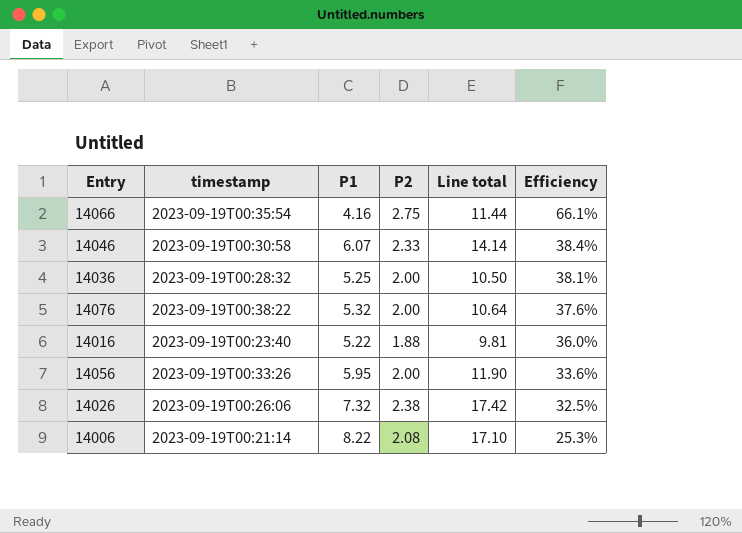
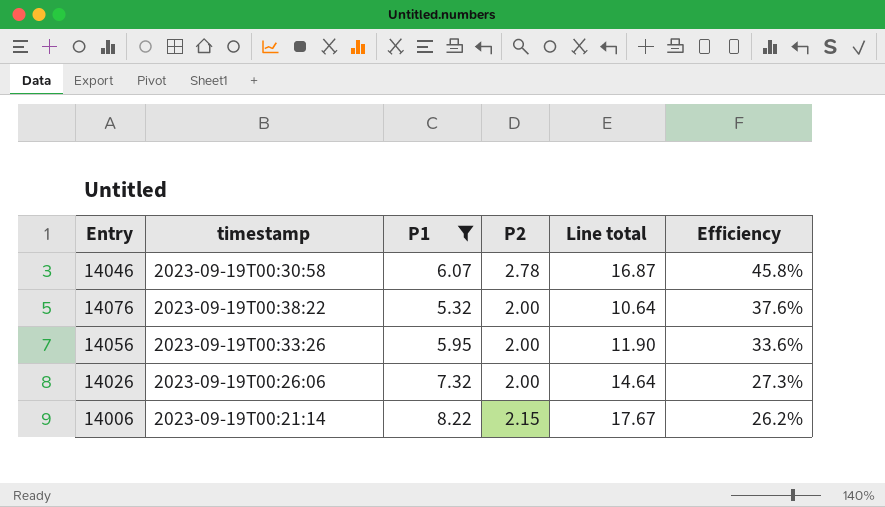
filter: none -> P1 >= 5.32
14046 | P2: 2.33 -> 2.78
14046 | Line total: 14.14 -> 16.87
14046 | Efficiency: 38.4% -> 45.8%
14026 | P2: 2.38 -> 2.00
14026 | Line total: 17.42 -> 14.64
14026 | Efficiency: 32.5% -> 27.3%
14006 | P2: 2.08 -> 2.15
14006 | Line total: 17.10 -> 17.67
14006 | Efficiency: 25.3% -> 26.2%

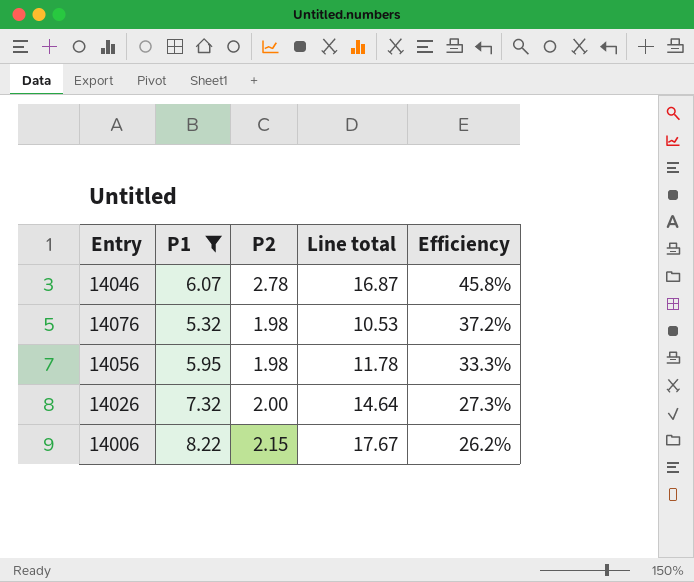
column timestamp | position: 2 -> none
14076 | P2: 2.00 -> 1.98
14076 | Line total: 10.64 -> 10.53
14076 | Efficiency: 37.6% -> 37.2%
14056 | P2: 2.00 -> 1.98
14056 | Line total: 11.90 -> 11.78
14056 | Efficiency: 33.6% -> 33.3%

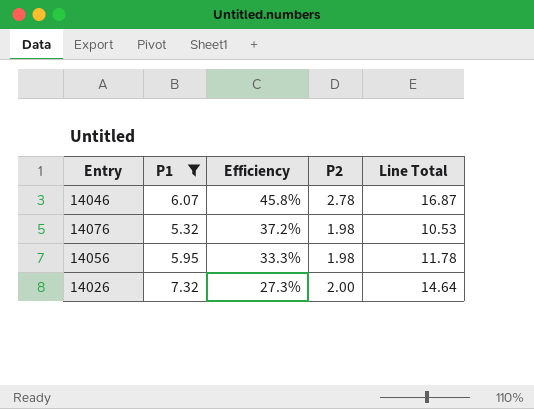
column Efficiency | position: 5 -> 3
column name: Line total -> Line Total
row 14006: 8.22 | 2.15 | 17.67 | 26.2% -> none

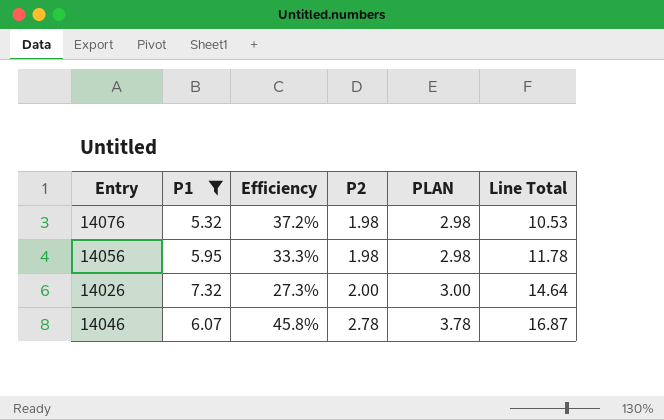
row order: Efficiency descending -> P2 ascending
column PLAN | formula: none -> [P2] + 1

